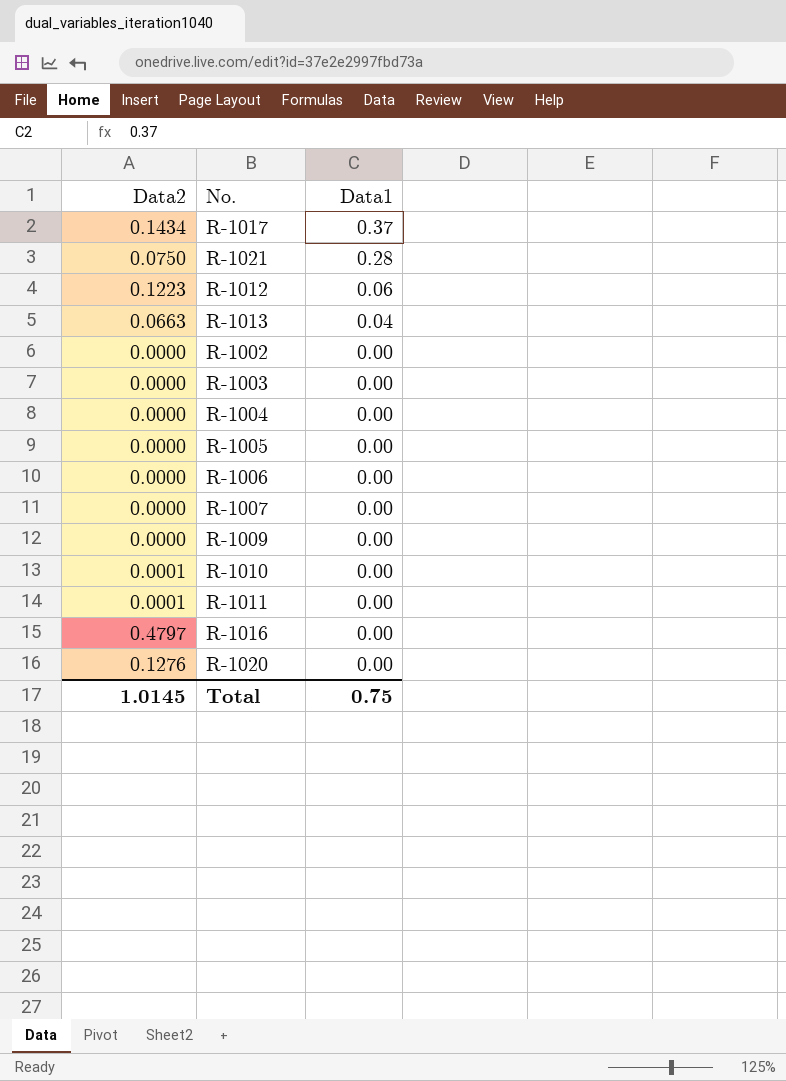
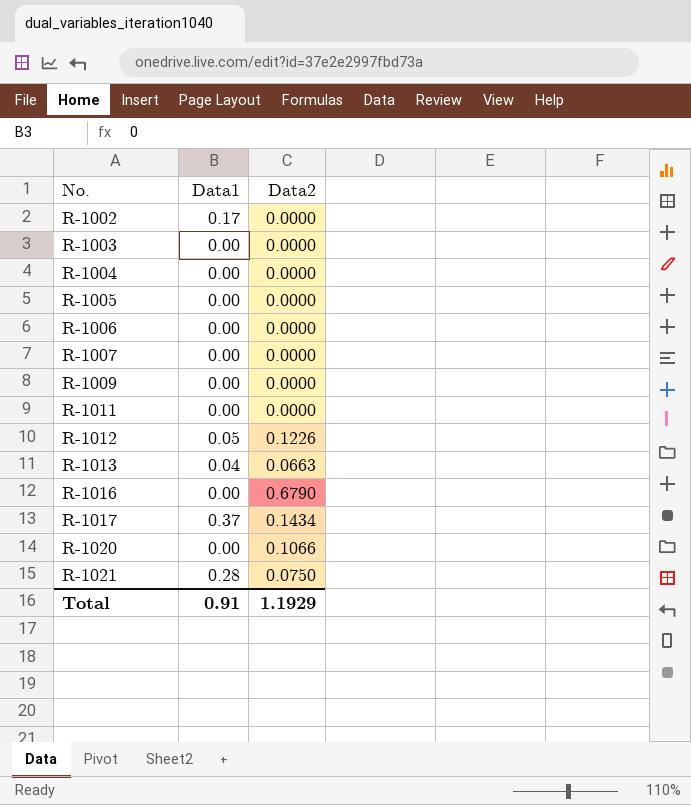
row order: Data1 descending -> No. ascending
column Data2 | position: 1 -> 3
row R-1010: 0.0001 | 0.00 -> none
R-1002 | Data1: 0.00 -> 0.17
R-1011 | Data2: 0.0001 -> 0.0000
R-1012 | Data1: 0.06 -> 0.05
R-1012 | Data2: 0.1223 -> 0.1226
R-1016 | Data2: 0.4797 -> 0.6790
R-1020 | Data2: 0.1276 -> 0.1066
Total | Data1: 0.75 -> 0.91
Total | Data2: 1.0145 -> 1.1929

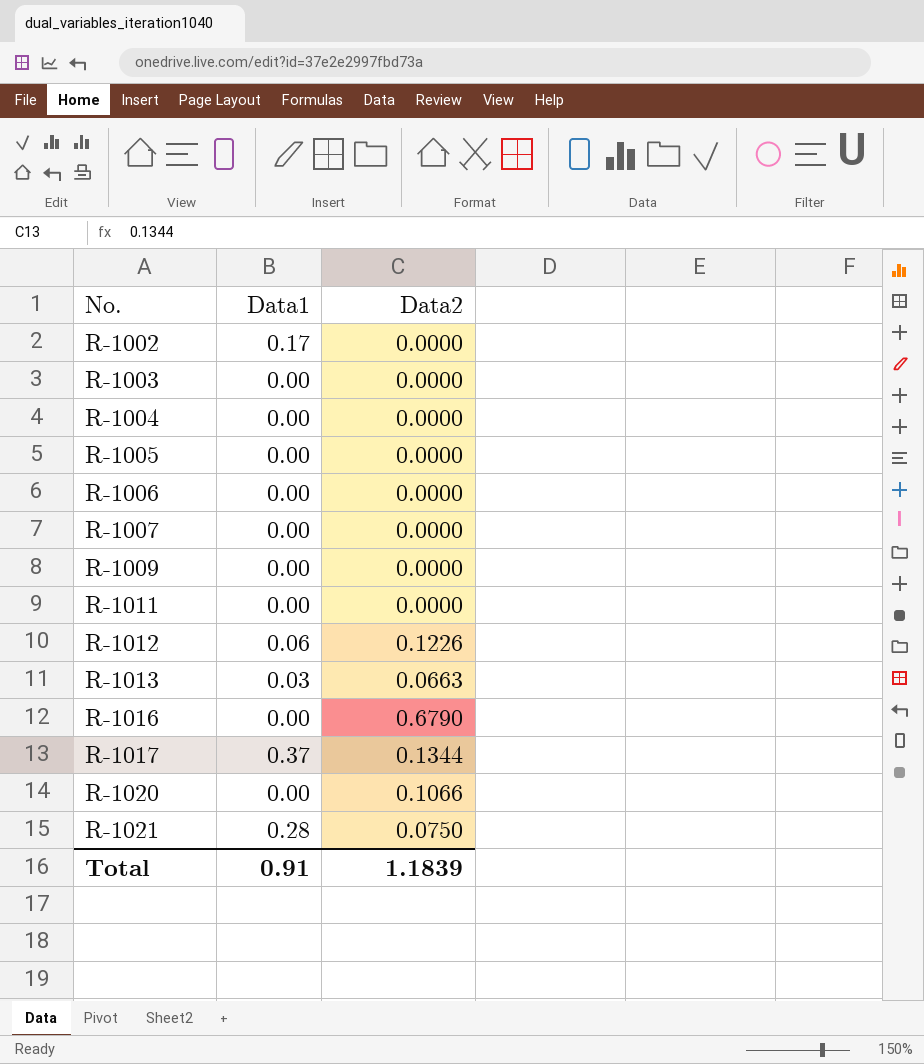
R-1012 | Data1: 0.05 -> 0.06
R-1013 | Data1: 0.04 -> 0.03
R-1017 | Data2: 0.1434 -> 0.1344
Total | Data2: 1.1929 -> 1.1839

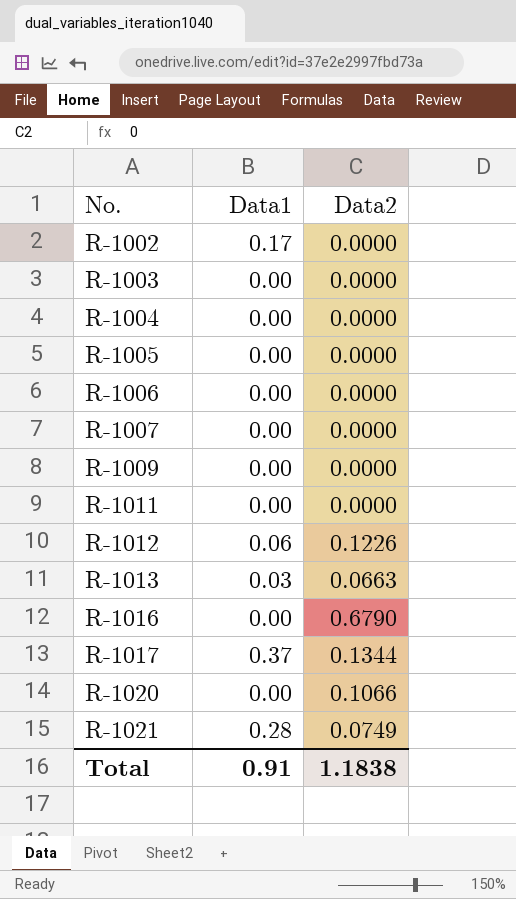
R-1021 | Data2: 0.0750 -> 0.0749
Total | Data2: 1.1839 -> 1.1838

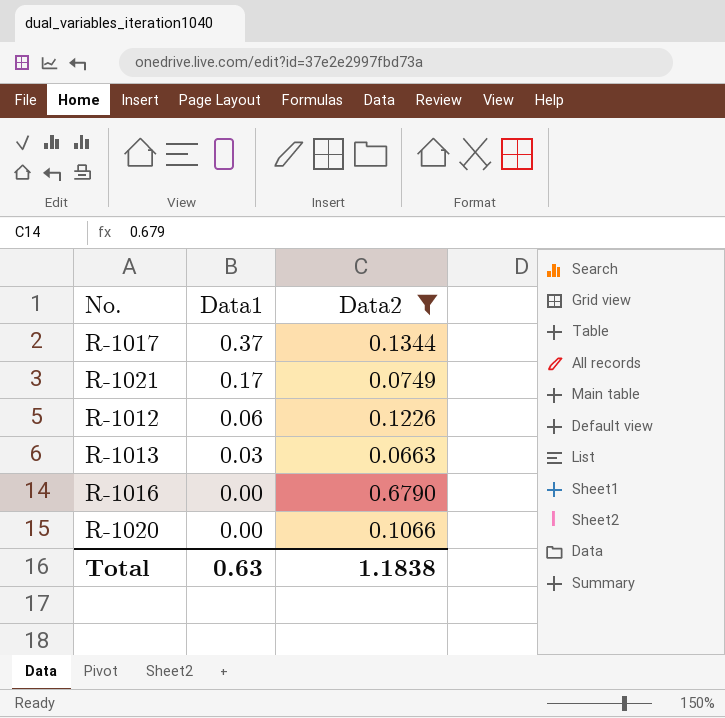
filter: none -> Data2 != 0.0000
row order: No. ascending -> Data1 descending
R-1021 | Data1: 0.28 -> 0.17
Total | Data1: 0.91 -> 0.63

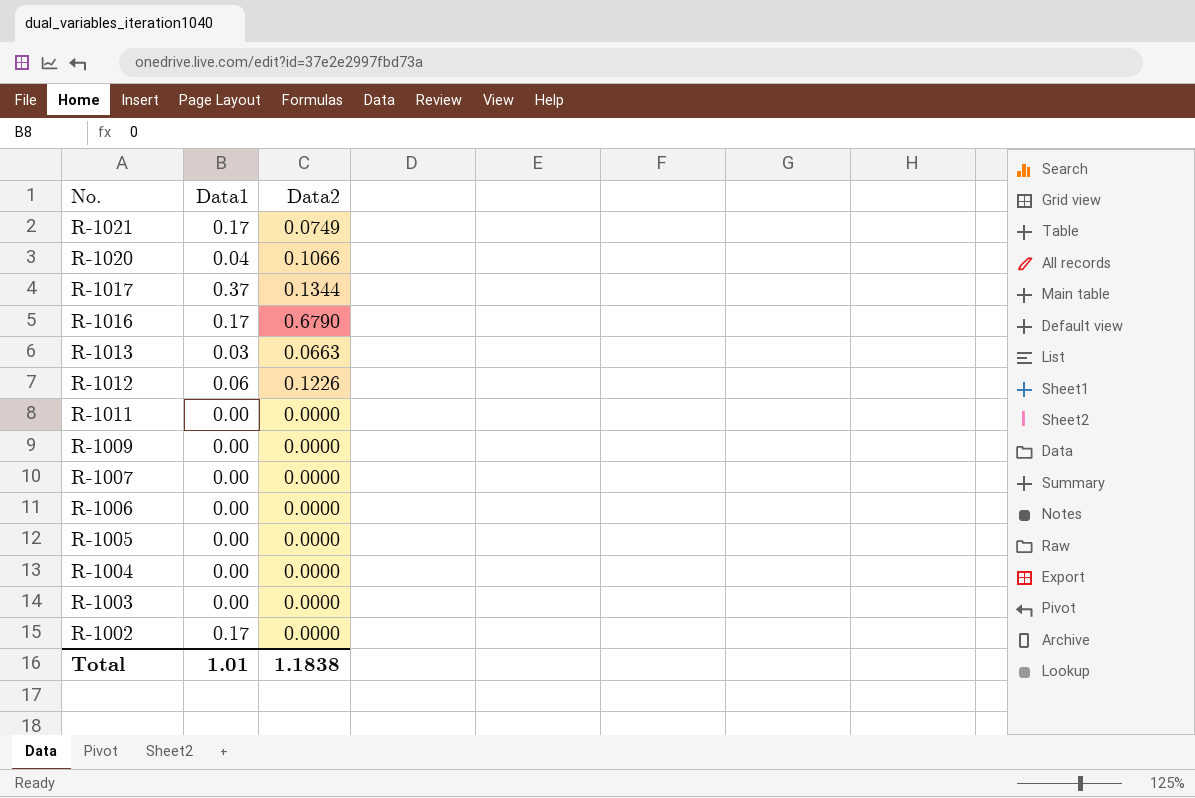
filter: Data2 != 0.0000 -> none
row order: Data1 descending -> No. descending
R-1020 | Data1: 0.00 -> 0.04
R-1016 | Data1: 0.00 -> 0.17
Total | Data1: 0.63 -> 1.01

